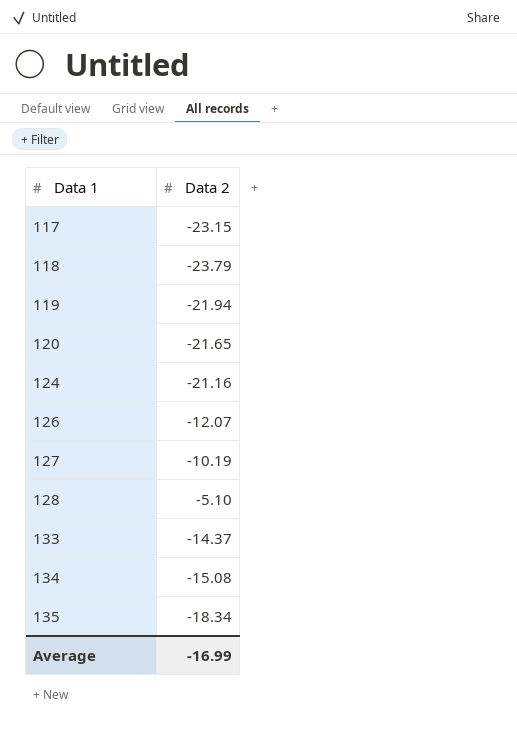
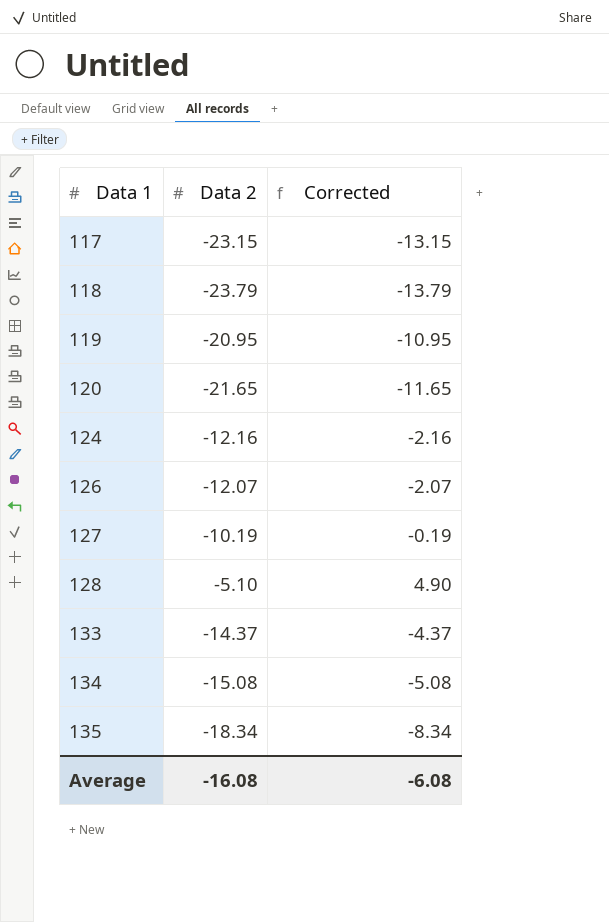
column Corrected | formula: none -> [Data 2] + 10
119 | Data 2: -21.94 -> -20.95
124 | Data 2: -21.16 -> -12.16
Average | Data 2: -16.99 -> -16.08

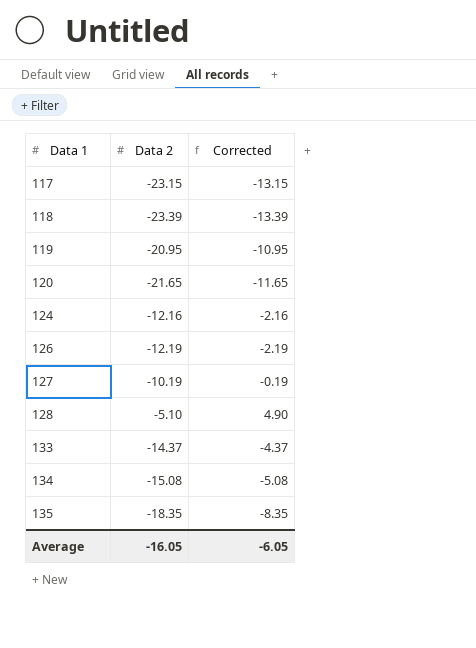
118 | Data 2: -23.79 -> -23.39
118 | Corrected: -13.79 -> -13.39
126 | Data 2: -12.07 -> -12.19
126 | Corrected: -2.07 -> -2.19
135 | Data 2: -18.34 -> -18.35
135 | Corrected: -8.34 -> -8.35
Average | Data 2: -16.08 -> -16.05
Average | Corrected: -6.08 -> -6.05

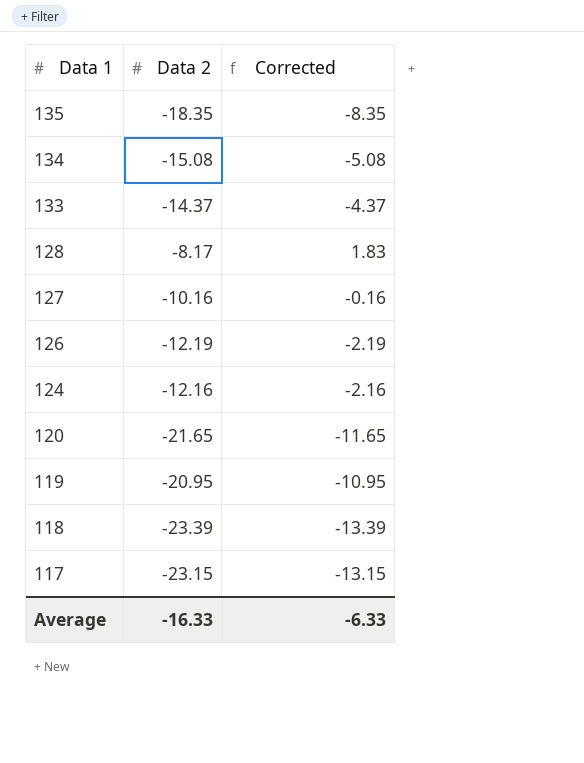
row order: Data 1 ascending -> Data 1 descending
128 | Data 2: -5.10 -> -8.17
128 | Corrected: 4.90 -> 1.83
127 | Data 2: -10.19 -> -10.16
127 | Corrected: -0.19 -> -0.16
Average | Data 2: -16.05 -> -16.33
Average | Corrected: -6.05 -> -6.33

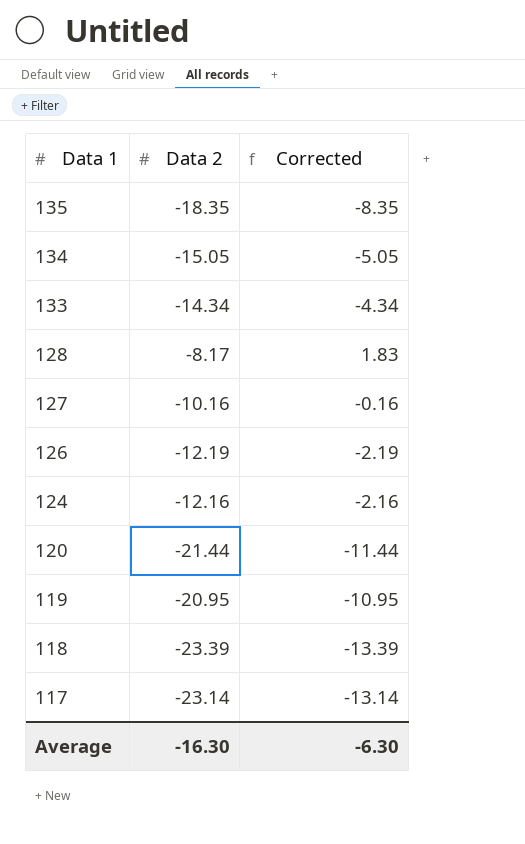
134 | Data 2: -15.08 -> -15.05
134 | Corrected: -5.08 -> -5.05
133 | Data 2: -14.37 -> -14.34
133 | Corrected: -4.37 -> -4.34
120 | Data 2: -21.65 -> -21.44
120 | Corrected: -11.65 -> -11.44
117 | Data 2: -23.15 -> -23.14
117 | Corrected: -13.15 -> -13.14
Average | Data 2: -16.33 -> -16.30
Average | Corrected: -6.33 -> -6.30

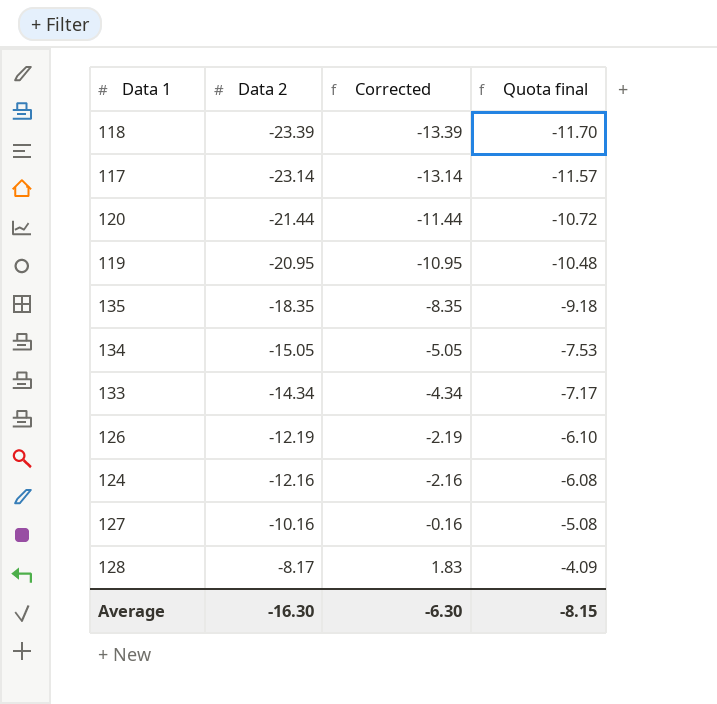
row order: Data 1 descending -> Data 2 ascending
column Quota final | formula: none -> [Data 2] * 0.5

